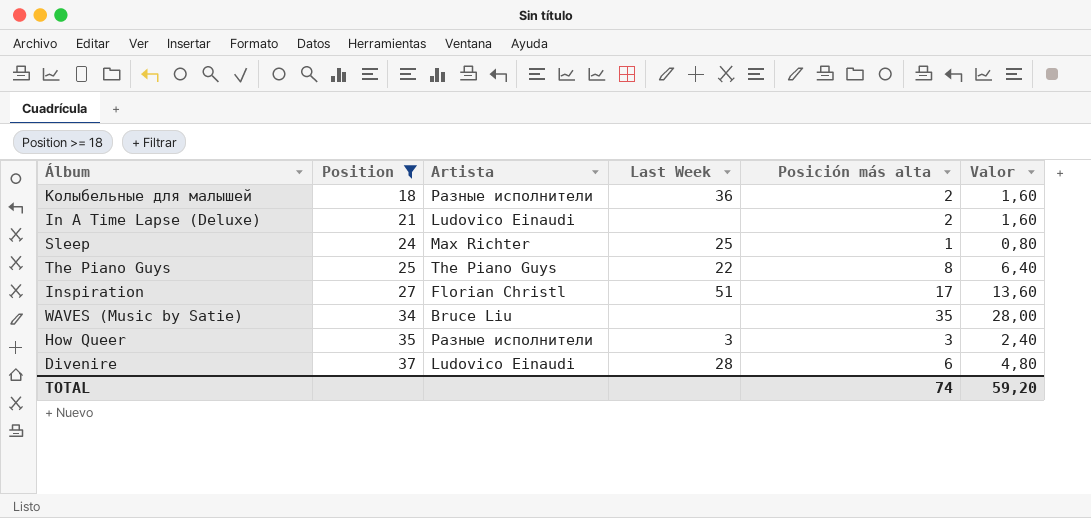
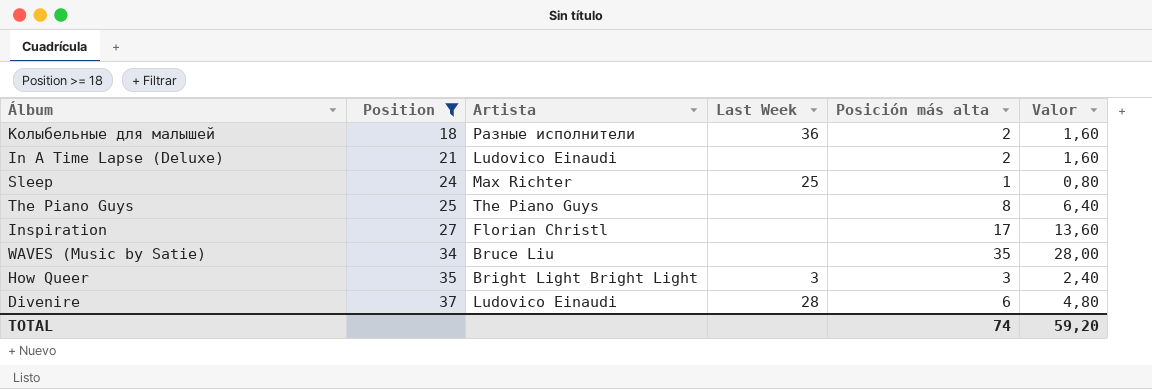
The Piano Guys | Last Week: 22 -> none
Inspiration | Last Week: 51 -> none
How Queer | Artista: Разные исполнители -> Bright Light Bright Light

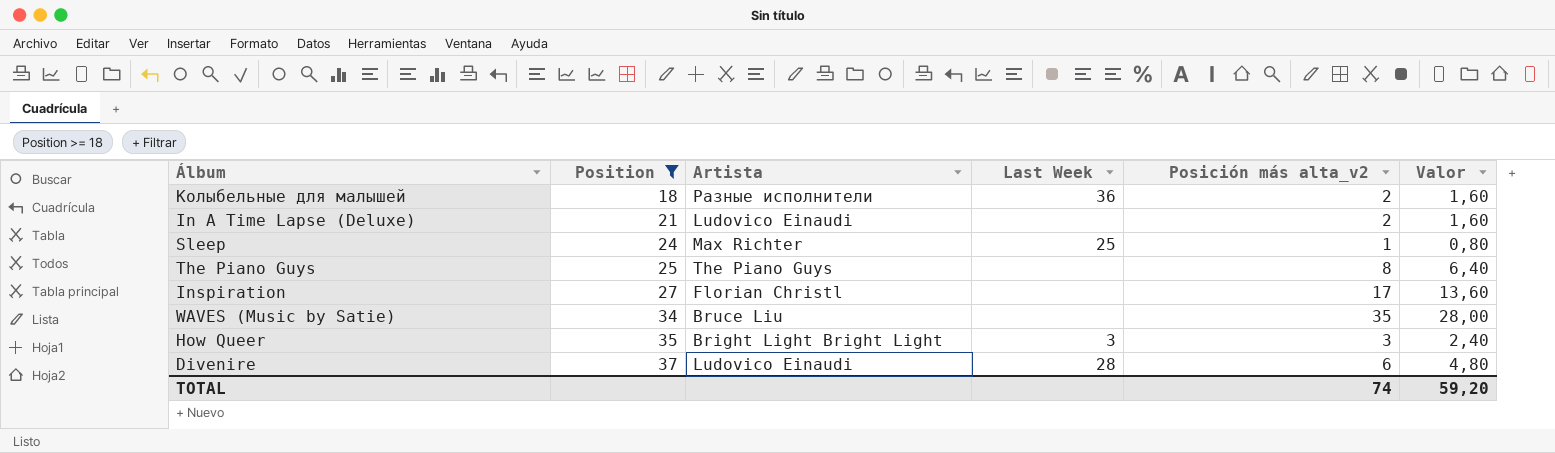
column name: Posición más alta -> Posición más alta_v2

